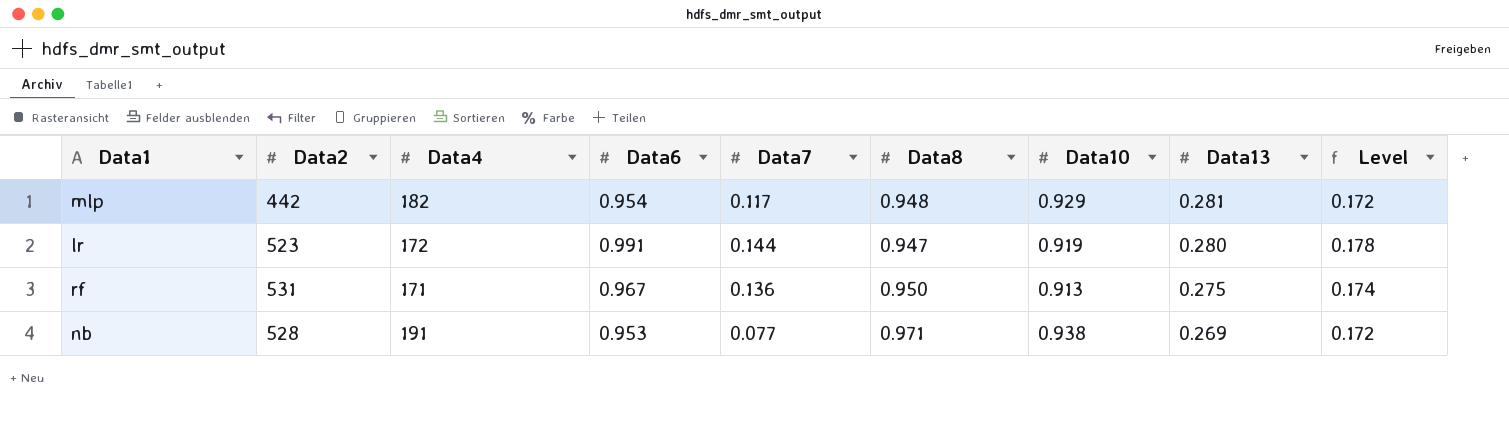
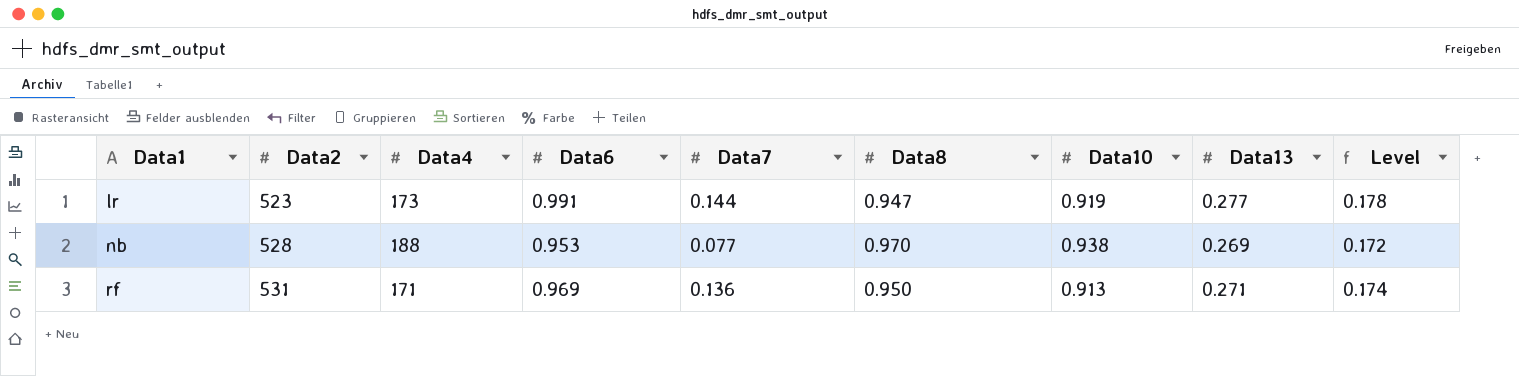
row order: Data13 descending -> Data1 ascending
row mlp: 442 | 182 | 0.954 | 0.117 | 0.948 | 0.929 | 0.281 | 0.172 -> none
lr | Data4: 172 -> 173
lr | Data13: 0.280 -> 0.277
nb | Data4: 191 -> 188
nb | Data8: 0.971 -> 0.970
rf | Data6: 0.967 -> 0.969
rf | Data13: 0.275 -> 0.271

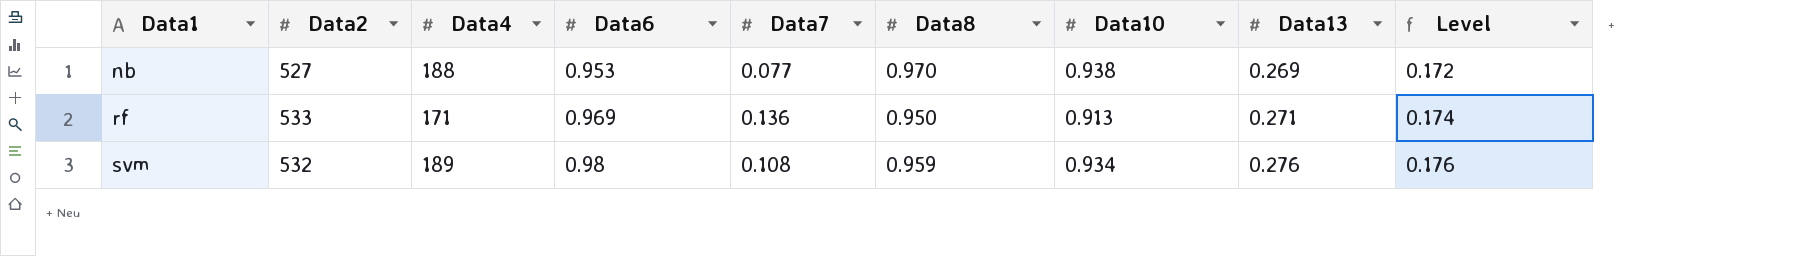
row lr: 523 | 173 | 0.991 | 0.144 | 0.947 | 0.919 | 0.277 | 0.178 -> none
nb | Data2: 528 -> 527
rf | Data2: 531 -> 533
row svm: none -> 532 | 189 | 0.98 | 0.108 | 0.959 | 0.934 | 0.276 | 0.176

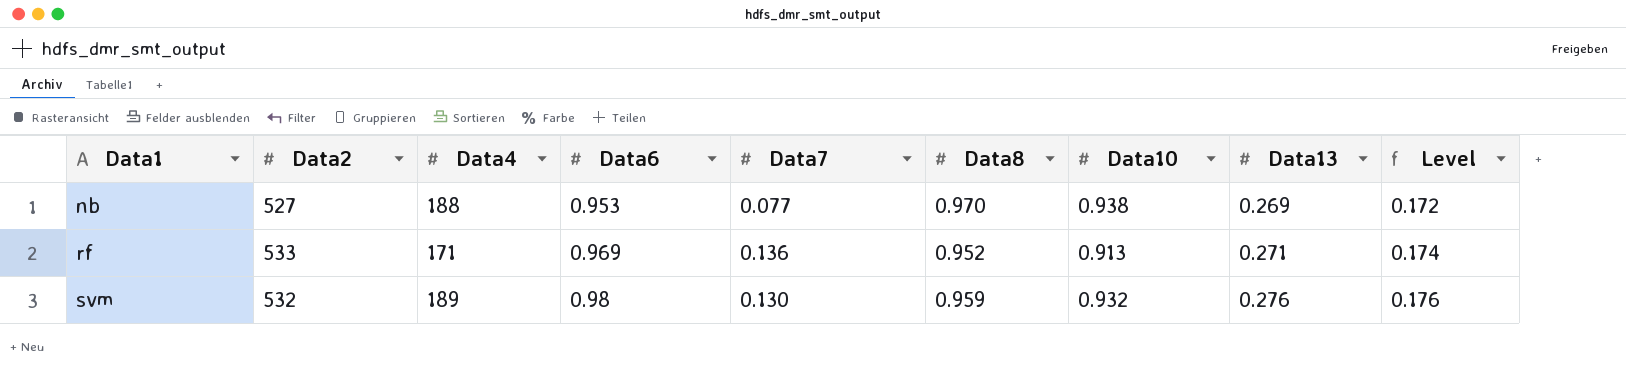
rf | Data8: 0.950 -> 0.952
svm | Data7: 0.108 -> 0.130
svm | Data10: 0.934 -> 0.932

